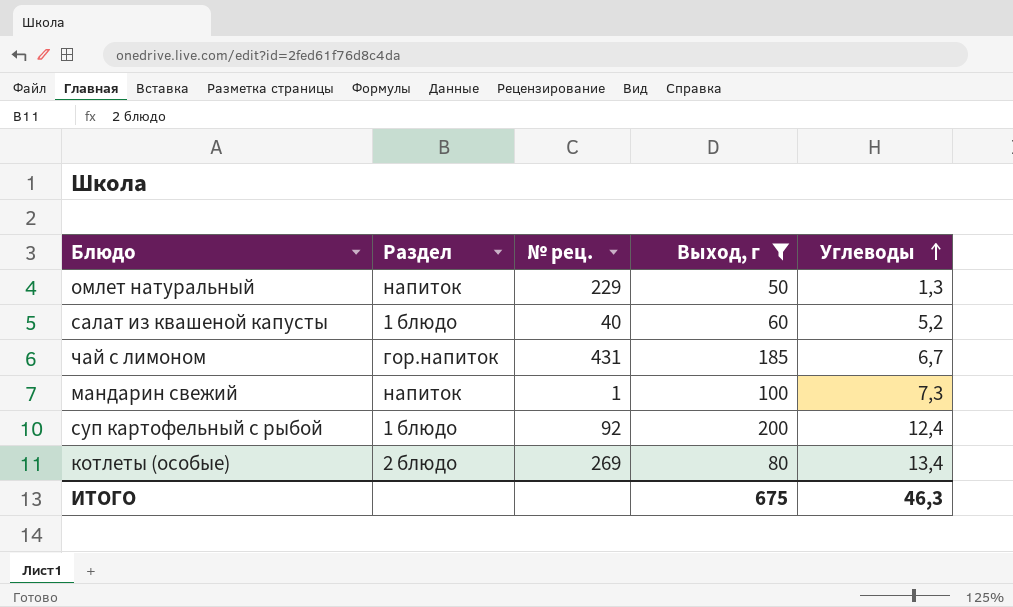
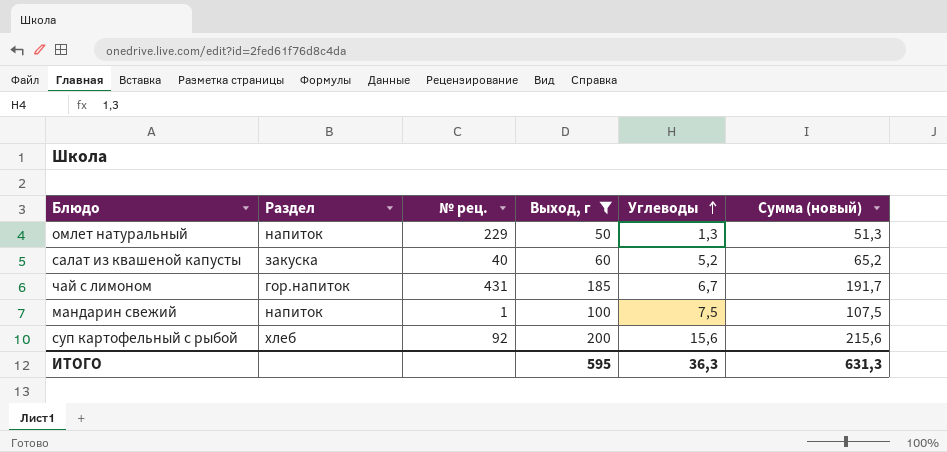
column Сумма (новый) | formula: none -> [Выход, г] + [Углеводы]
row котлеты (особые): 2 блюдо | 269 | 80 | 13,4 -> none
салат из квашеной капусты | Раздел: 1 блюдо -> закуска
мандарин свежий | Углеводы: 7,3 -> 7,5
суп картофельный с рыбой | Раздел: 1 блюдо -> хлеб
суп картофельный с рыбой | Углеводы: 12,4 -> 15,6
ИТОГО | Выход, г: 675 -> 595
ИТОГО | Углеводы: 46,3 -> 36,3

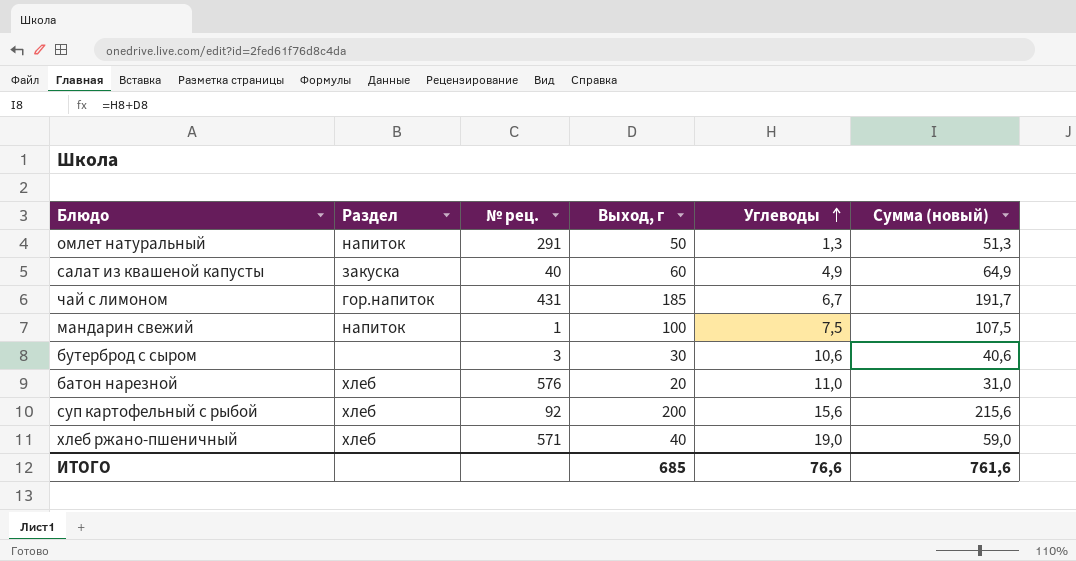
filter: Выход, г >= 50 -> none
омлет натуральный | № рец.: 229 -> 291
салат из квашеной капусты | Углеводы: 5,2 -> 4,9
салат из квашеной капусты | Сумма (новый): 65,2 -> 64,9
ИТОГО | Выход, г: 595 -> 685
ИТОГО | Углеводы: 36,3 -> 76,6
ИТОГО | Сумма (новый): 631,3 -> 761,6

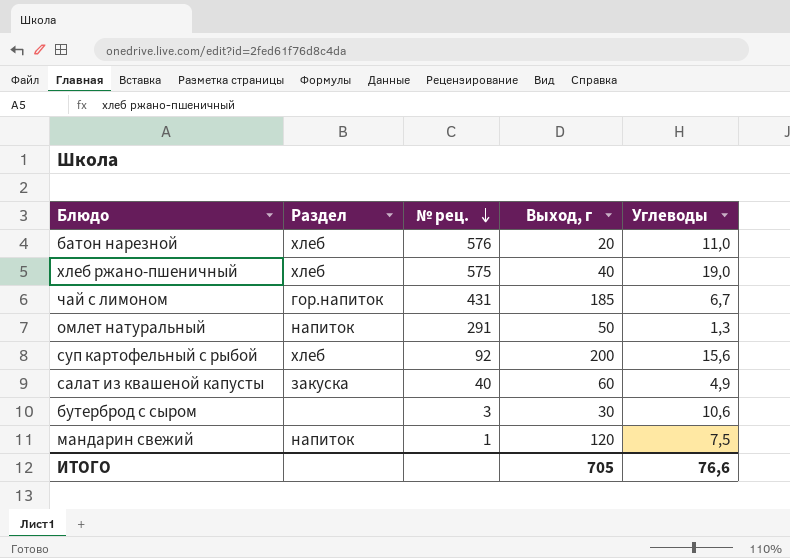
row order: Углеводы ascending -> № рец. descending
column Сумма (новый) | formula: [Выход, г] + [Углеводы] -> none
хлеб ржано-пшеничный | № рец.: 571 -> 575
мандарин свежий | Выход, г: 100 -> 120
ИТОГО | Выход, г: 685 -> 705

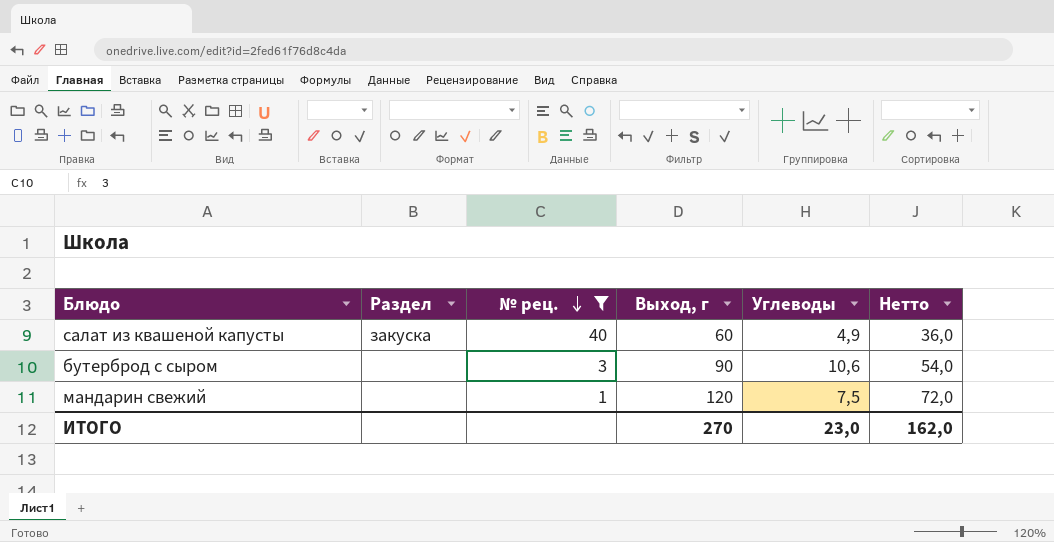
filter: none -> № рец. <= 40
column Нетто | formula: none -> [Выход, г] * 0,6
бутерброд с сыром | Выход, г: 30 -> 90
мандарин свежий | Раздел: напиток -> none
ИТОГО | Выход, г: 705 -> 270
ИТОГО | Углеводы: 76,6 -> 23,0

